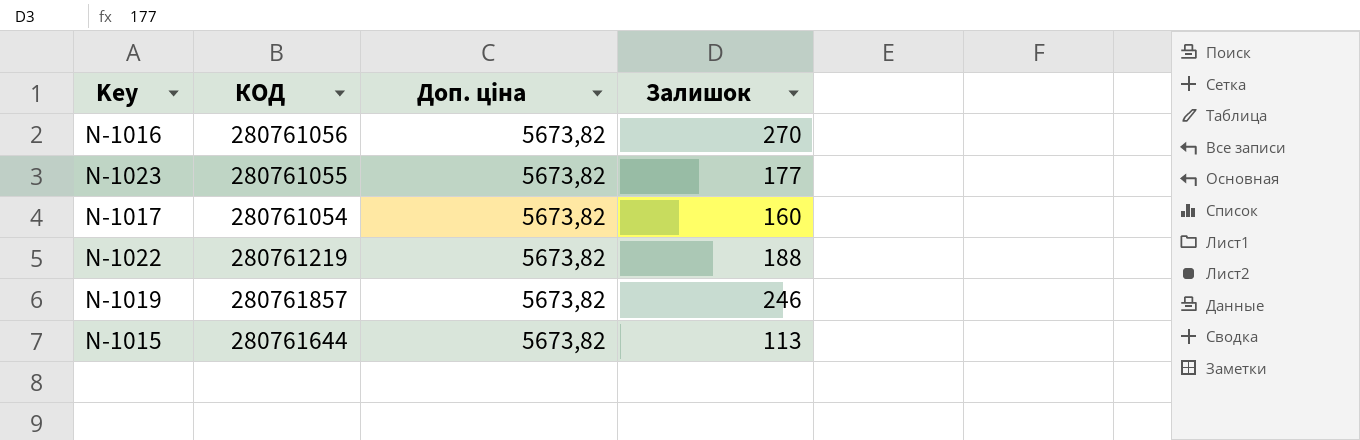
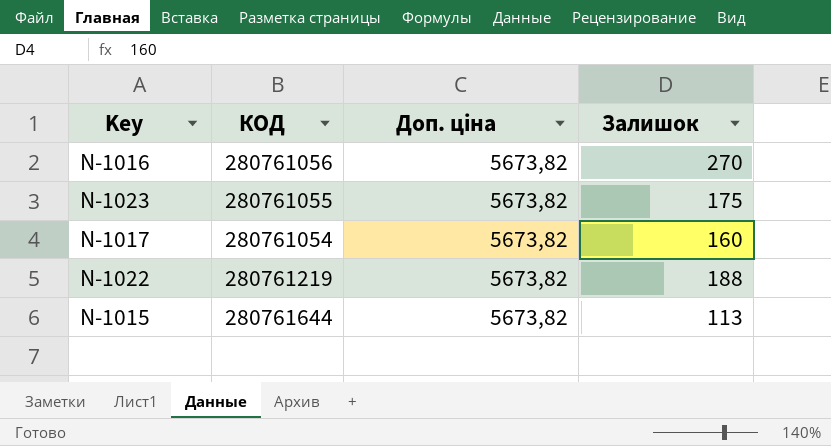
row N-1019: 280761857 | 5673,82 | 246 -> none
N-1023 | Залишок: 177 -> 175

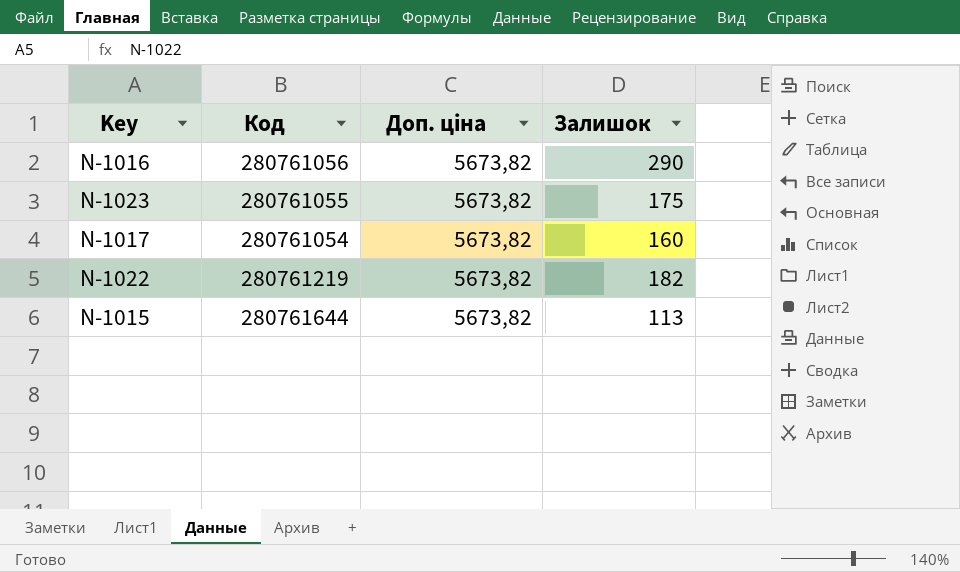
column name: КОД -> Код
N-1016 | Залишок: 270 -> 290
N-1022 | Залишок: 188 -> 182

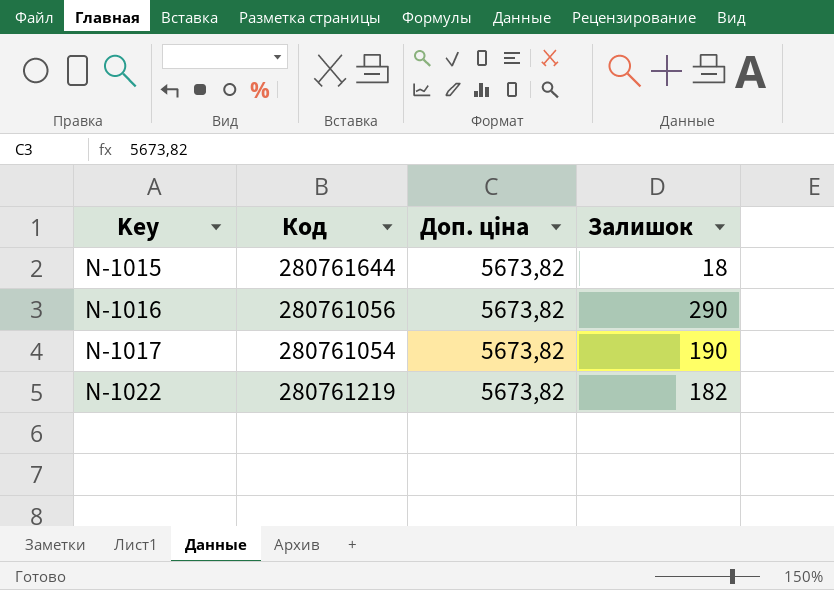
row order: none -> Key ascending
row N-1023: 280761055 | 5673,82 | 175 -> none
N-1015 | Залишок: 113 -> 18
N-1017 | Залишок: 160 -> 190

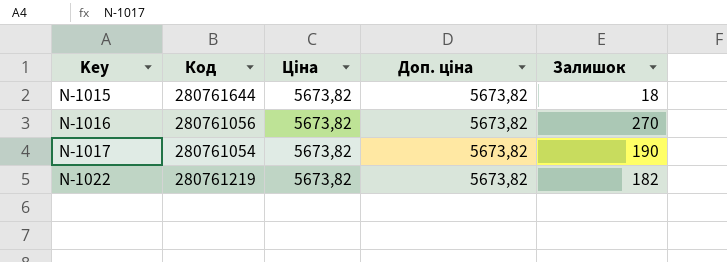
column Ціна | position: none -> 3
N-1016 | Залишок: 290 -> 270

